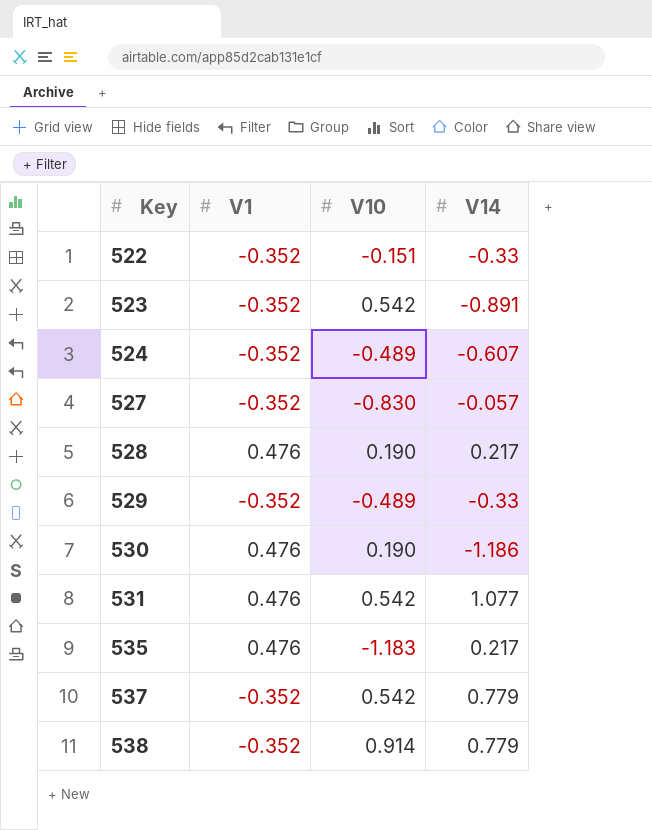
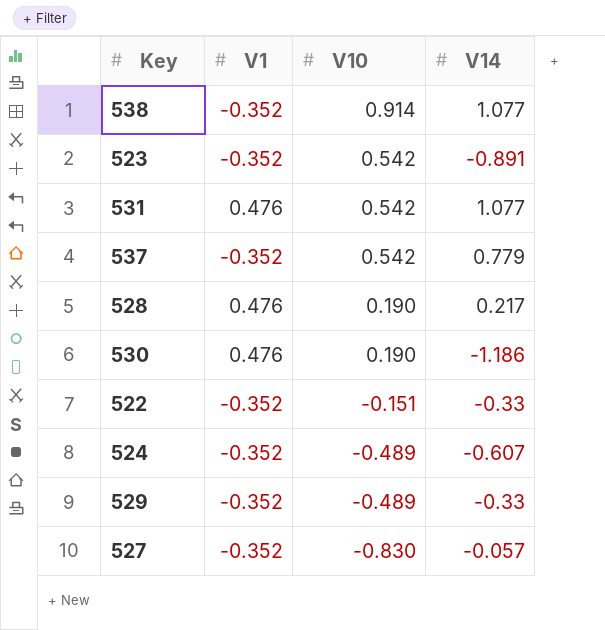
row order: Key ascending -> V10 descending
row 535: 0.476 | -1.183 | 0.217 -> none
538 | V14: 0.779 -> 1.077

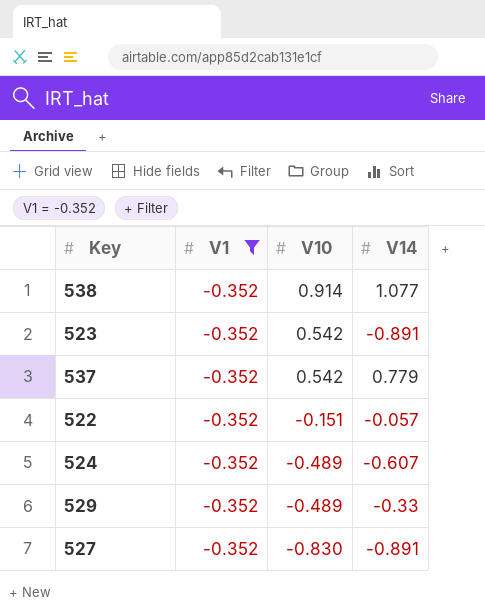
filter: none -> V1 = -0.352
522 | V14: -0.33 -> -0.057
527 | V14: -0.057 -> -0.891

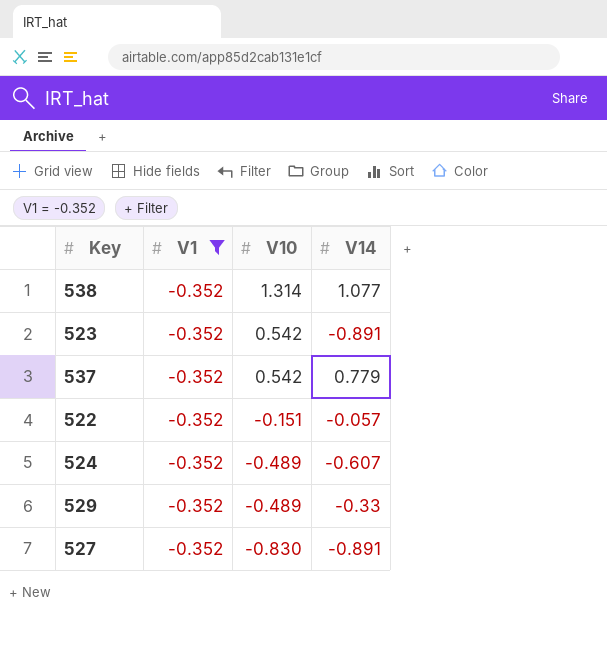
538 | V10: 0.914 -> 1.314

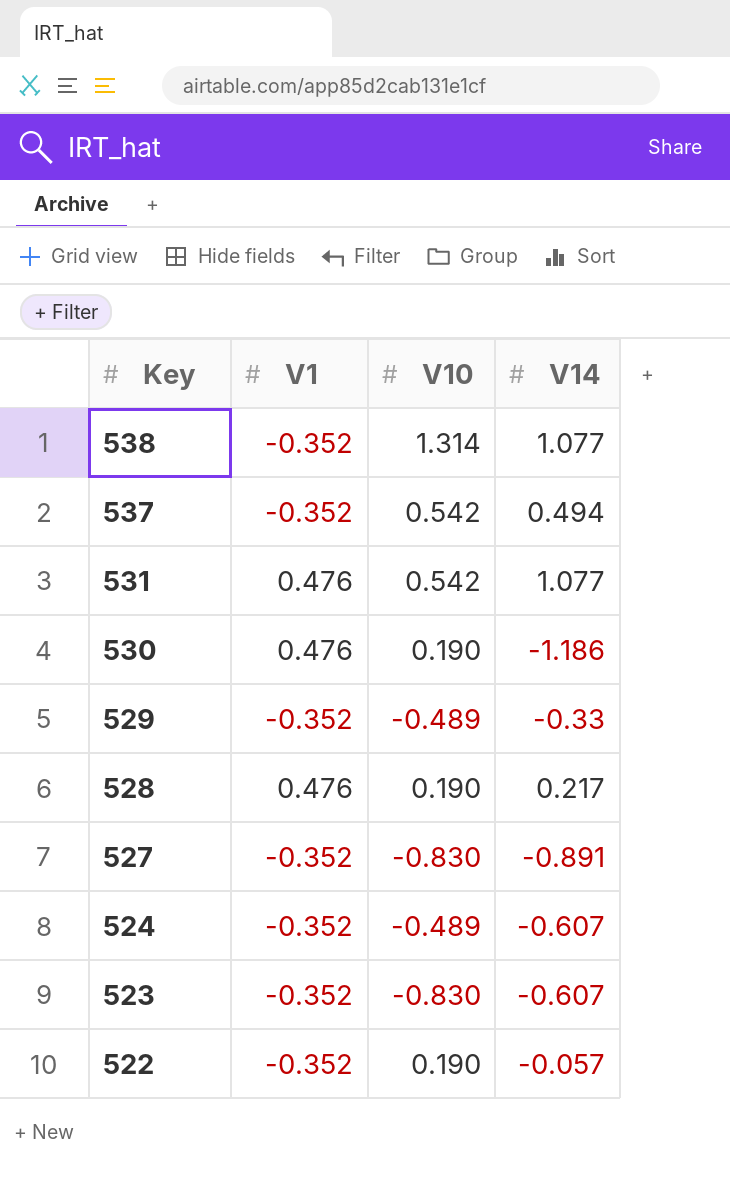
filter: V1 = -0.352 -> none
row order: V10 descending -> Key descending
537 | V14: 0.779 -> 0.494
523 | V10: 0.542 -> -0.830
523 | V14: -0.891 -> -0.607
522 | V10: -0.151 -> 0.190

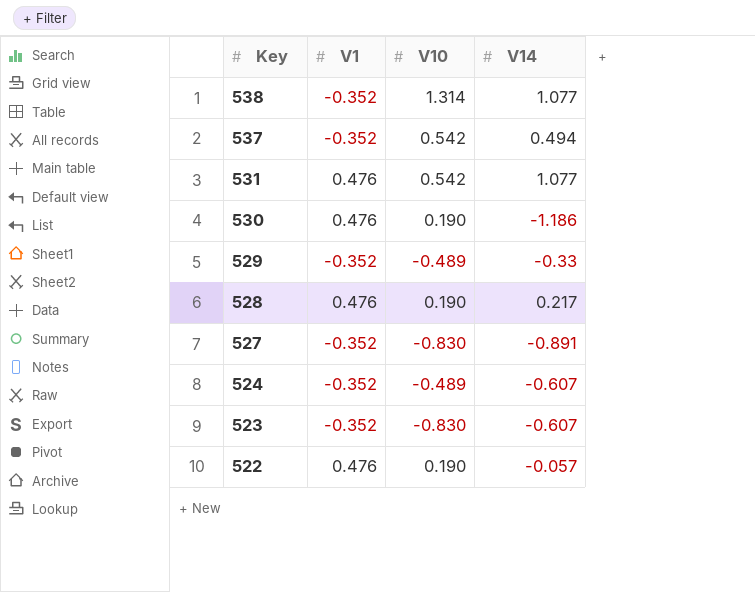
522 | V1: -0.352 -> 0.476

